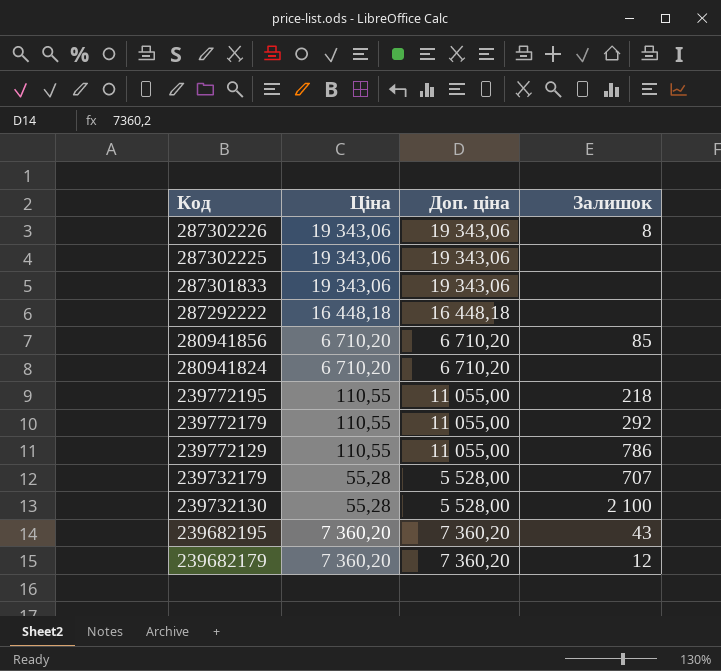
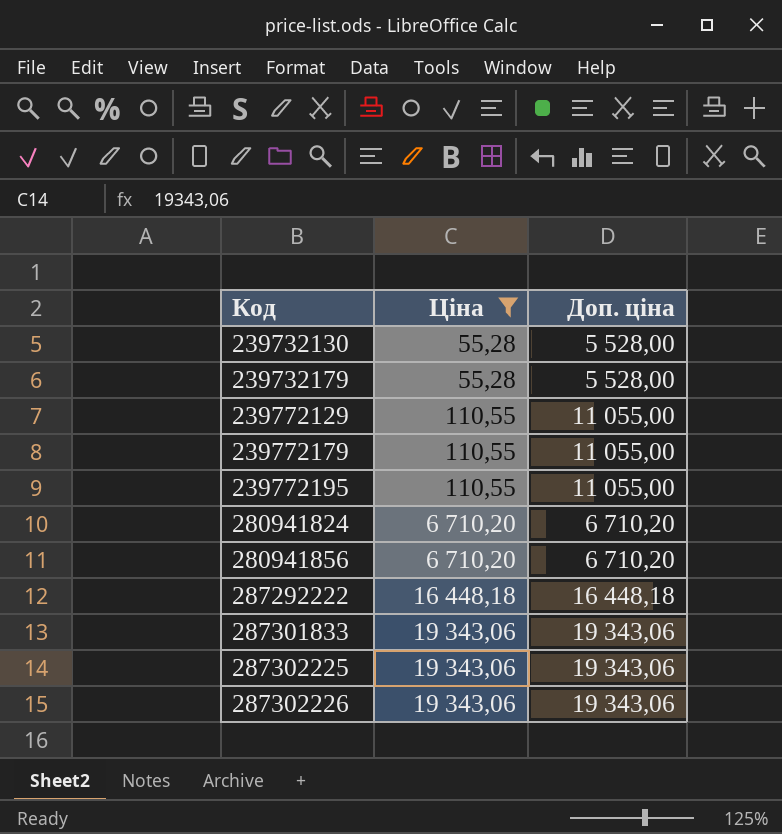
filter: none -> Ціна != 7 360,20
row order: Код descending -> Код ascending
column Залишок | position: 4 -> none

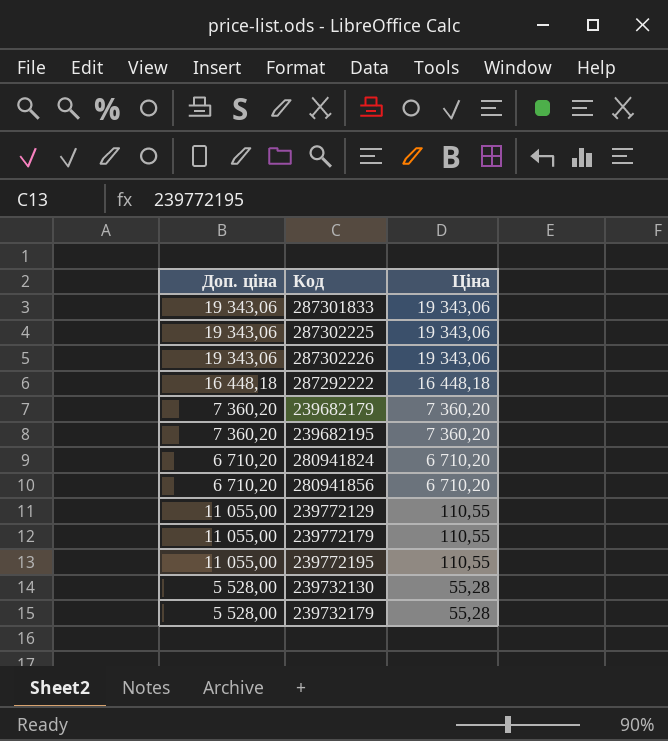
filter: Ціна != 7 360,20 -> none
row order: Код ascending -> Ціна descending
column Доп. ціна | position: 3 -> 1

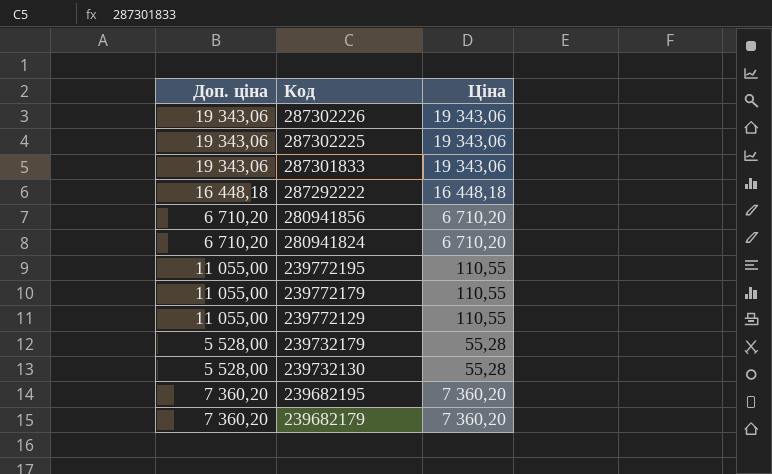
row order: Ціна descending -> Код descending

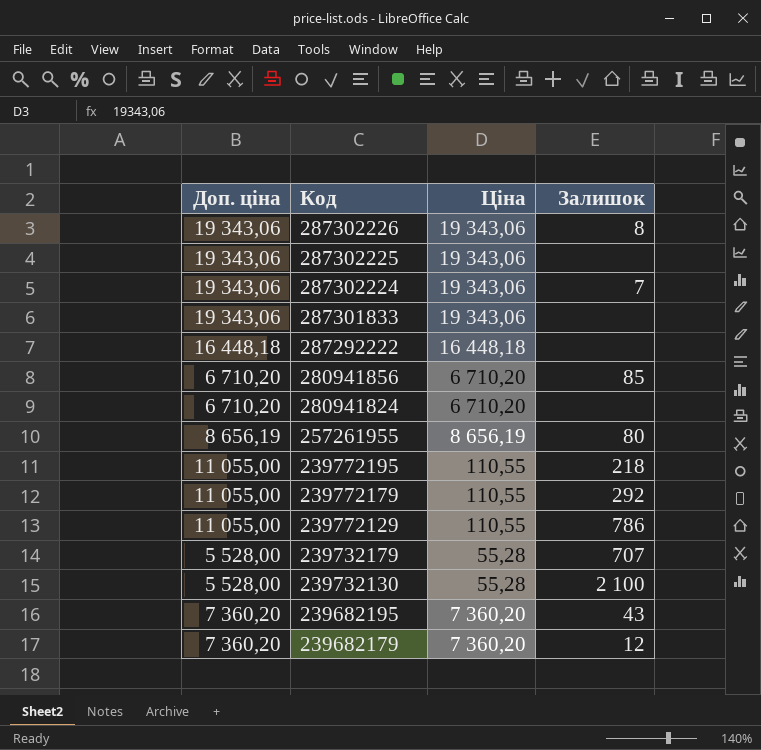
column Залишок | position: none -> 4
row 287302224: none -> 19 343,06 | 19 343,06 | 7
row 257261955: none -> 8 656,19 | 8 656,19 | 80

